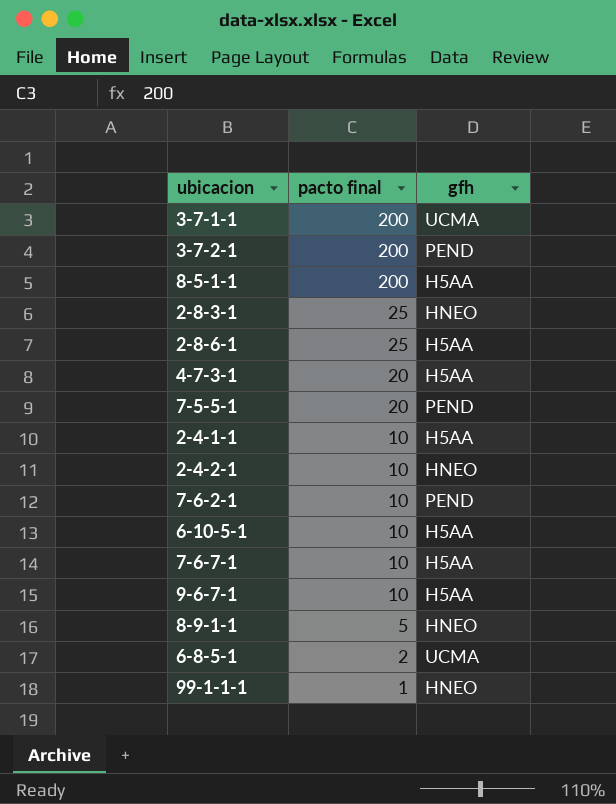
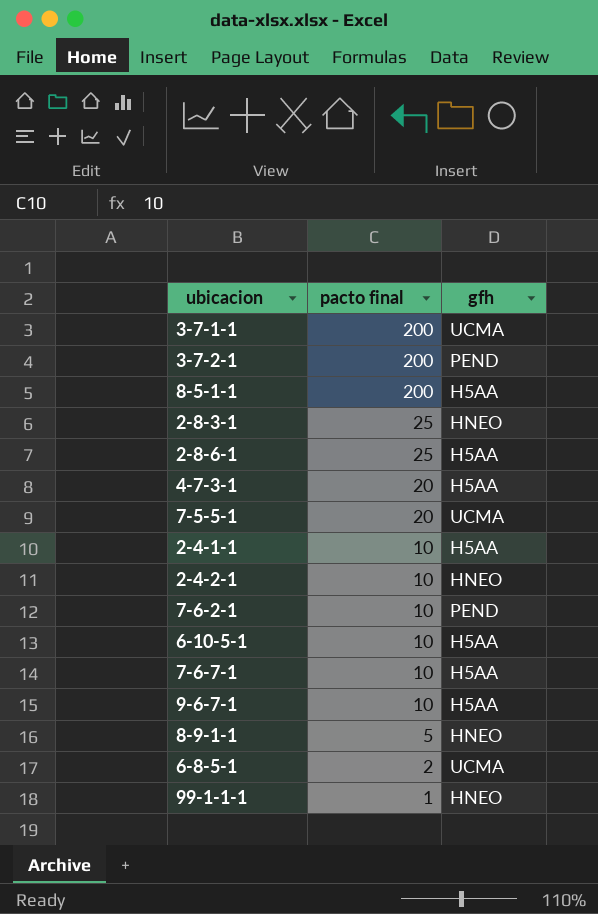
7-5-5-1 | gfh: PEND -> UCMA

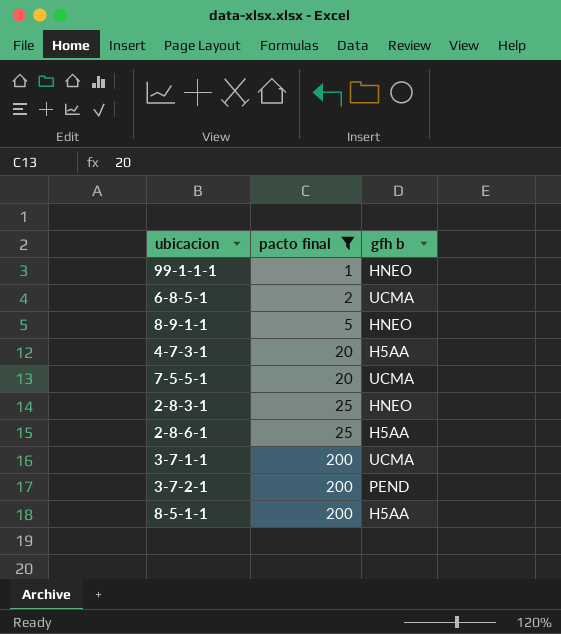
filter: none -> pacto final != 10
row order: pacto final descending -> pacto final ascending
column name: gfh -> gfh b

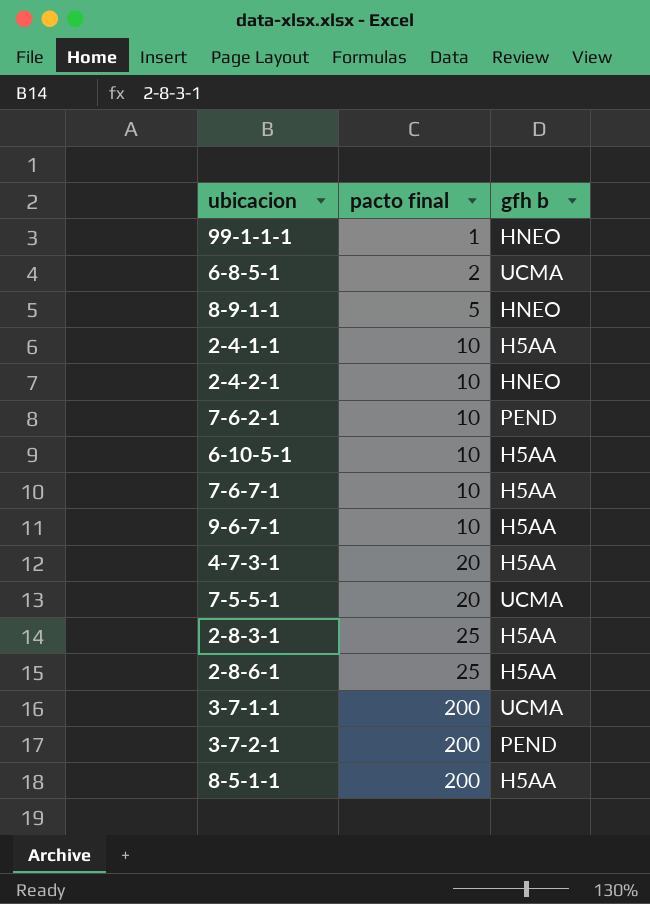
filter: pacto final != 10 -> none
2-8-3-1 | gfh b: HNEO -> H5AA

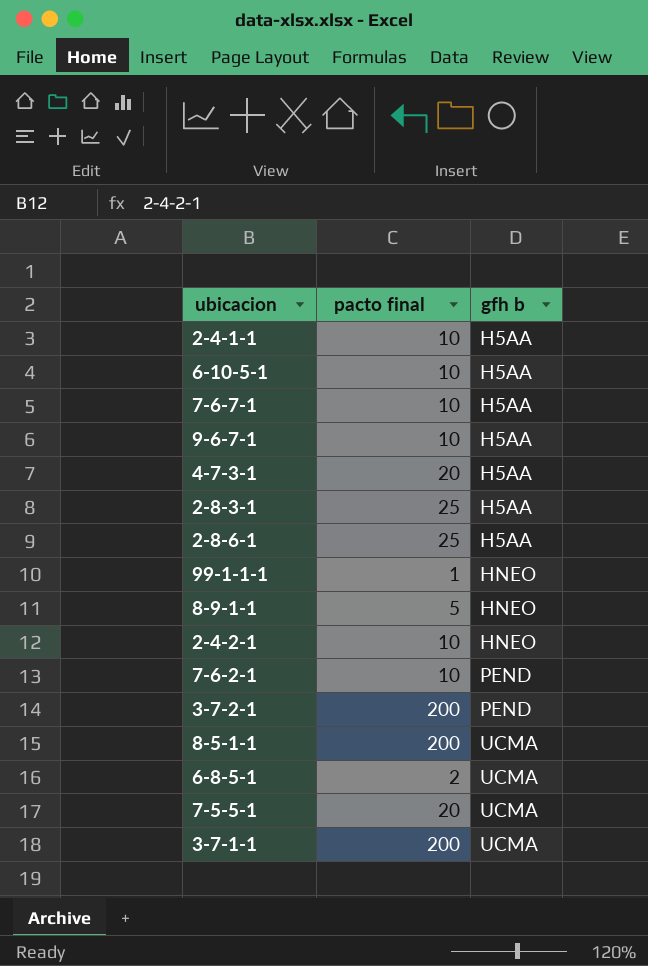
row order: pacto final ascending -> gfh b ascending
8-5-1-1 | gfh b: H5AA -> UCMA

